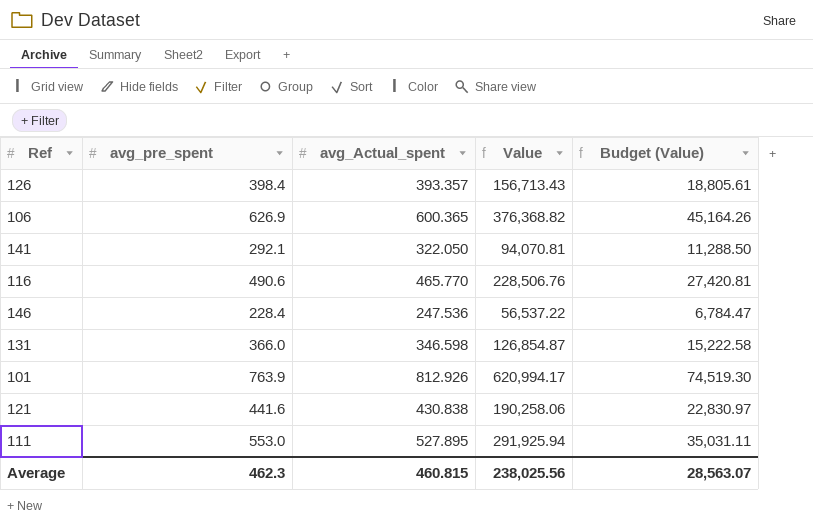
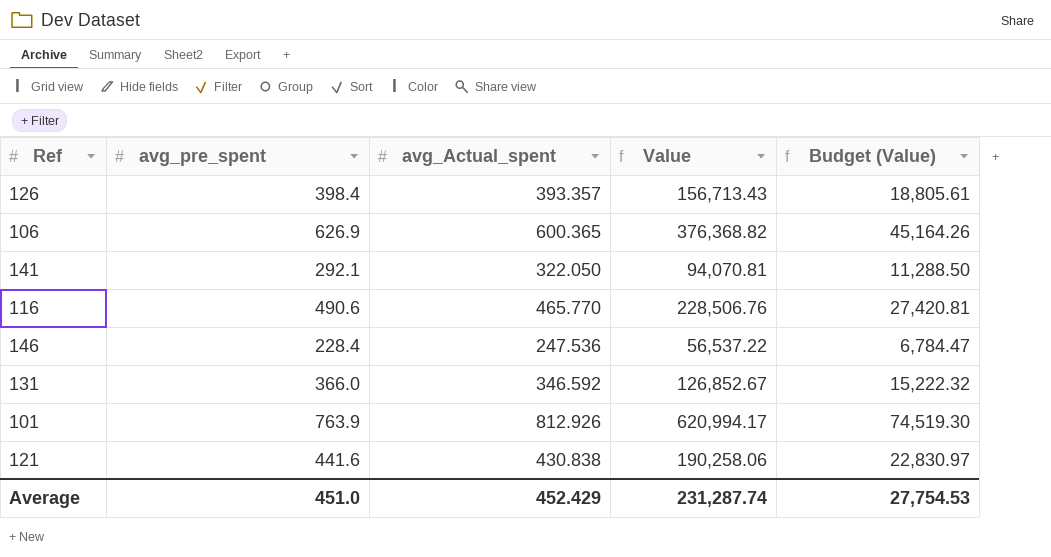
row 111: 553.0 | 527.895 | 291,925.94 | 35,031.11 -> none
131 | avg_Actual_spent: 346.598 -> 346.592
131 | Value: 126,854.87 -> 126,852.67
131 | Budget (Value): 15,222.58 -> 15,222.32
Average | avg_pre_spent: 462.3 -> 451.0
Average | avg_Actual_spent: 460.815 -> 452.429
Average | Value: 238,025.56 -> 231,287.74
Average | Budget (Value): 28,563.07 -> 27,754.53

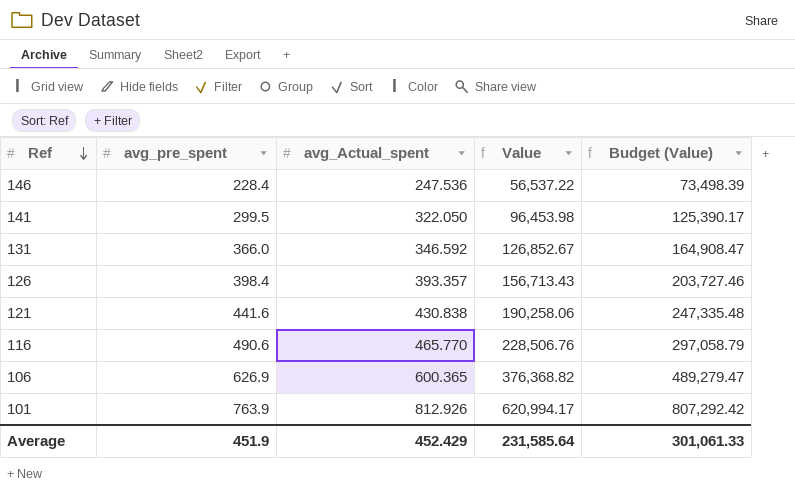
row order: none -> Ref descending
column Budget (Value) | formula: [Value] * 0.12 -> [Value] * 1.3
141 | avg_pre_spent: 292.1 -> 299.5
141 | Value: 94,070.81 -> 96,453.98
Average | avg_pre_spent: 451.0 -> 451.9
Average | Value: 231,287.74 -> 231,585.64
Average | Budget (Value): 27,754.53 -> 301,061.33

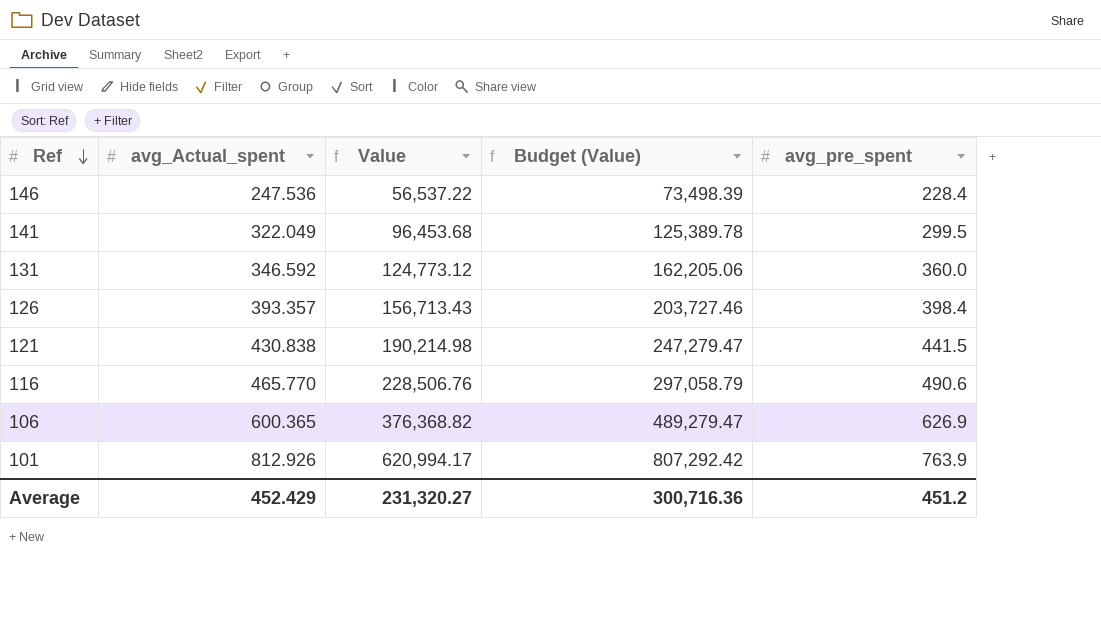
column avg_pre_spent | position: 2 -> 5
141 | avg_Actual_spent: 322.050 -> 322.049
141 | Value: 96,453.98 -> 96,453.68
141 | Budget (Value): 125,390.17 -> 125,389.78
131 | Value: 126,852.67 -> 124,773.12
131 | Budget (Value): 164,908.47 -> 162,205.06
131 | avg_pre_spent: 366.0 -> 360.0
121 | Value: 190,258.06 -> 190,214.98
121 | Budget (Value): 247,335.48 -> 247,279.47
121 | avg_pre_spent: 441.6 -> 441.5
Average | Value: 231,585.64 -> 231,320.27
Average | Budget (Value): 301,061.33 -> 300,716.36
Average | avg_pre_spent: 451.9 -> 451.2

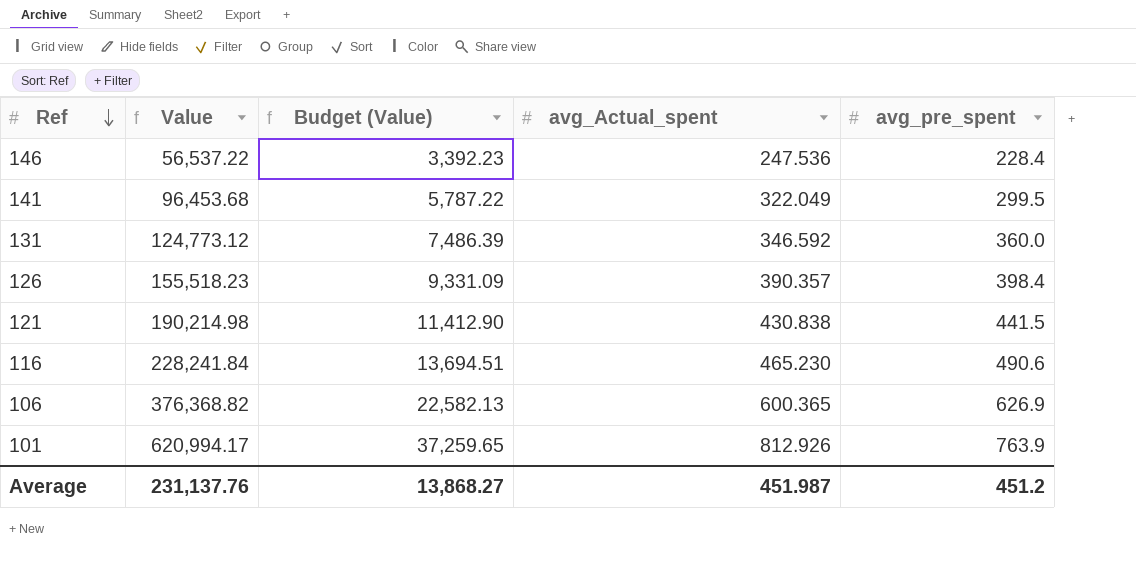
column Budget (Value) | formula: [Value] * 1.3 -> [Value] * 0.06
column avg_Actual_spent | position: 2 -> 4
126 | Value: 156,713.43 -> 155,518.23
126 | avg_Actual_spent: 393.357 -> 390.357
116 | Value: 228,506.76 -> 228,241.84
116 | avg_Actual_spent: 465.770 -> 465.230
Average | Value: 231,320.27 -> 231,137.76
Average | Budget (Value): 300,716.36 -> 13,868.27
Average | avg_Actual_spent: 452.429 -> 451.987

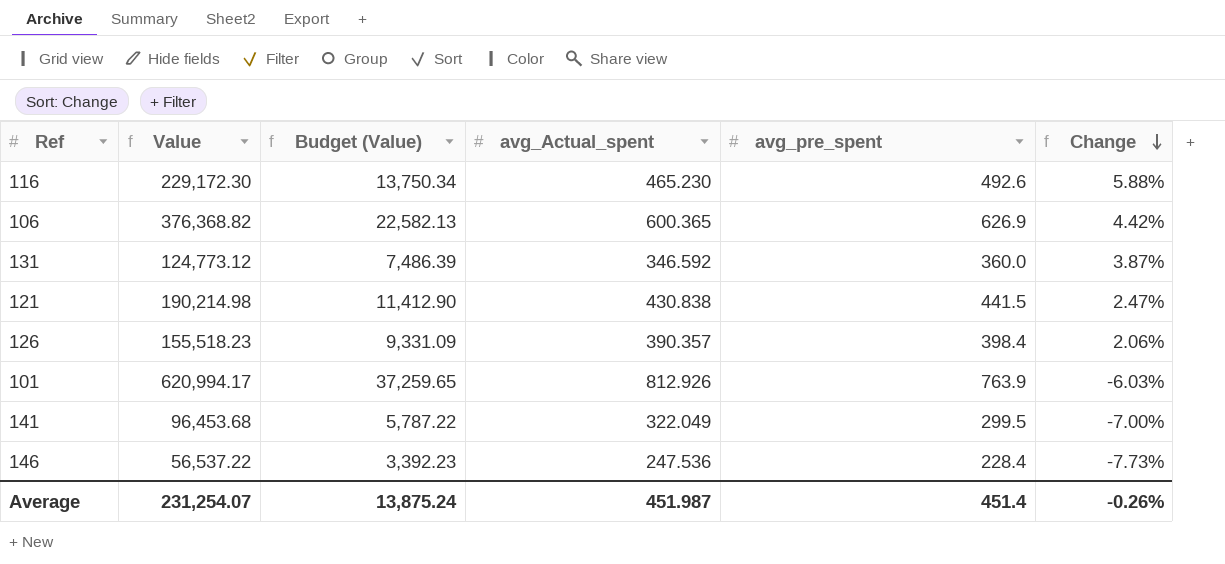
row order: Ref descending -> Change descending
column Change | formula: none -> ([avg_pre_spent] - [avg_Actual_spent]) / [avg_Actual_spent]
116 | Value: 228,241.84 -> 229,172.30
116 | Budget (Value): 13,694.51 -> 13,750.34
116 | avg_pre_spent: 490.6 -> 492.6
Average | Value: 231,137.76 -> 231,254.07
Average | Budget (Value): 13,868.27 -> 13,875.24
Average | avg_pre_spent: 451.2 -> 451.4

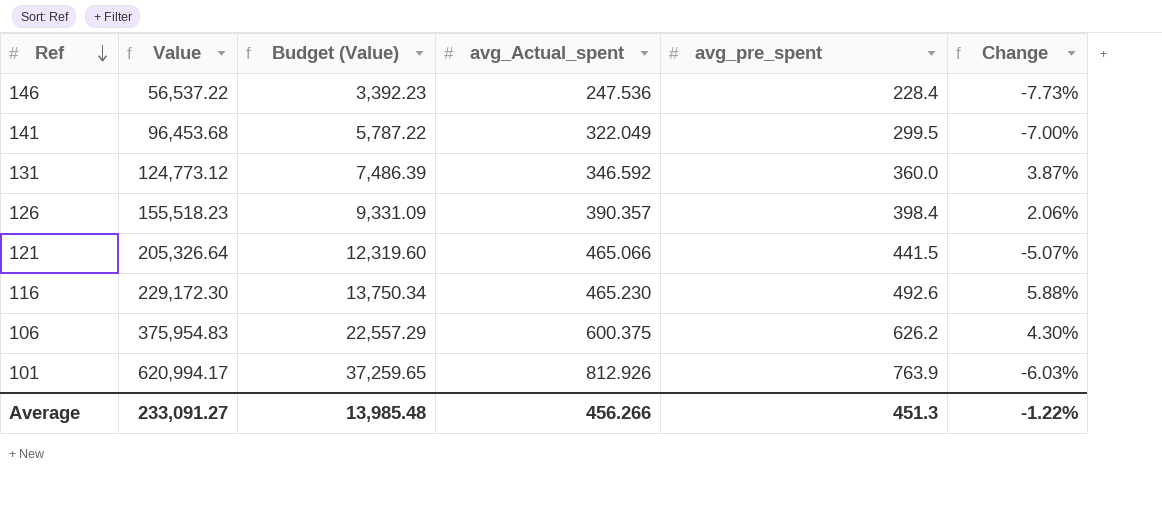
row order: Change descending -> Ref descending
121 | Value: 190,214.98 -> 205,326.64
121 | Budget (Value): 11,412.90 -> 12,319.60
121 | avg_Actual_spent: 430.838 -> 465.066
121 | Change: 2.47% -> -5.07%
106 | Value: 376,368.82 -> 375,954.83
106 | Budget (Value): 22,582.13 -> 22,557.29
106 | avg_Actual_spent: 600.365 -> 600.375
106 | avg_pre_spent: 626.9 -> 626.2
106 | Change: 4.42% -> 4.30%
Average | Value: 231,254.07 -> 233,091.27
Average | Budget (Value): 13,875.24 -> 13,985.48
Average | avg_Actual_spent: 451.987 -> 456.266
Average | avg_pre_spent: 451.4 -> 451.3
Average | Change: -0.26% -> -1.22%

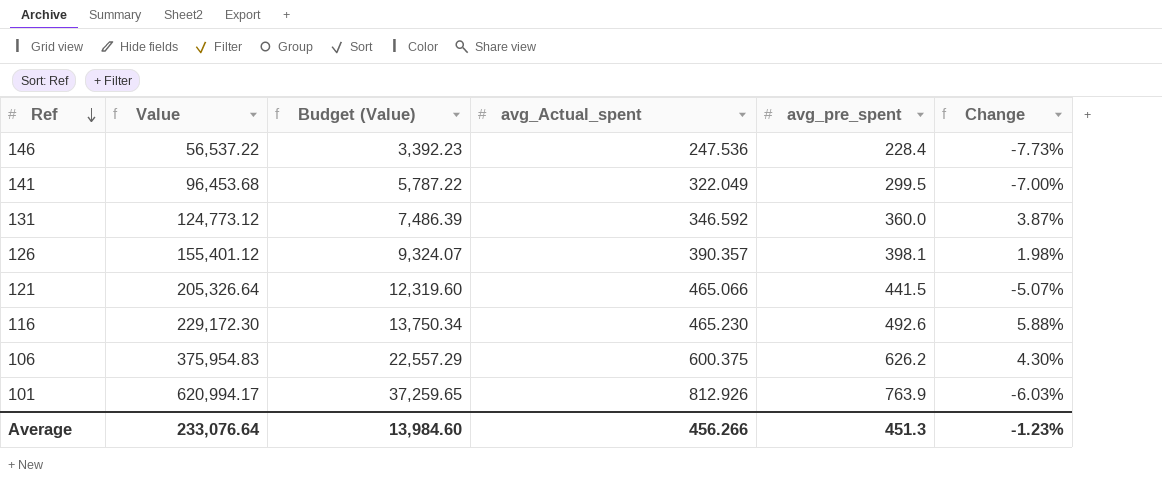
126 | Value: 155,518.23 -> 155,401.12
126 | Budget (Value): 9,331.09 -> 9,324.07
126 | avg_pre_spent: 398.4 -> 398.1
126 | Change: 2.06% -> 1.98%
Average | Value: 233,091.27 -> 233,076.64
Average | Budget (Value): 13,985.48 -> 13,984.60
Average | Change: -1.22% -> -1.23%

